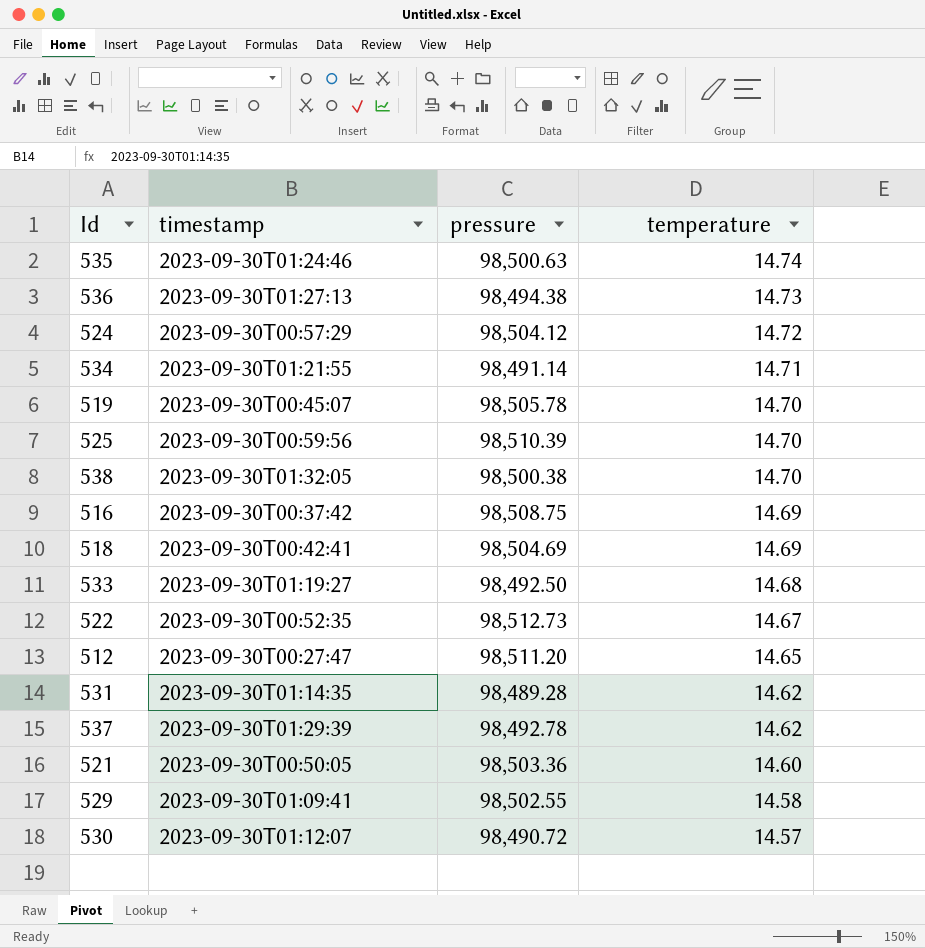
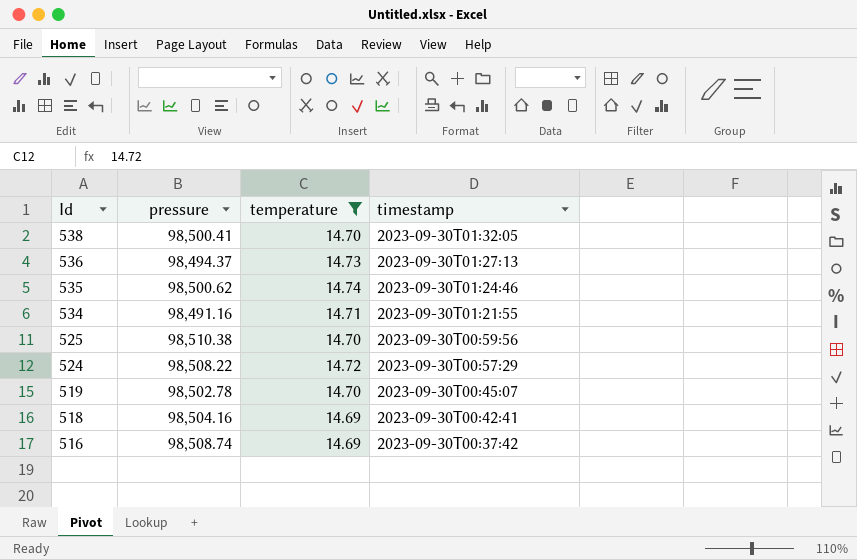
filter: none -> temperature >= 14.69
row order: temperature descending -> Id descending
column timestamp | position: 2 -> 4
538 | pressure: 98,500.38 -> 98,500.41
536 | pressure: 98,494.38 -> 98,494.37
535 | pressure: 98,500.63 -> 98,500.62
534 | pressure: 98,491.14 -> 98,491.16
525 | pressure: 98,510.39 -> 98,510.38
524 | pressure: 98,504.12 -> 98,508.22
519 | pressure: 98,505.78 -> 98,502.78
518 | pressure: 98,504.69 -> 98,504.16
516 | pressure: 98,508.75 -> 98,508.74

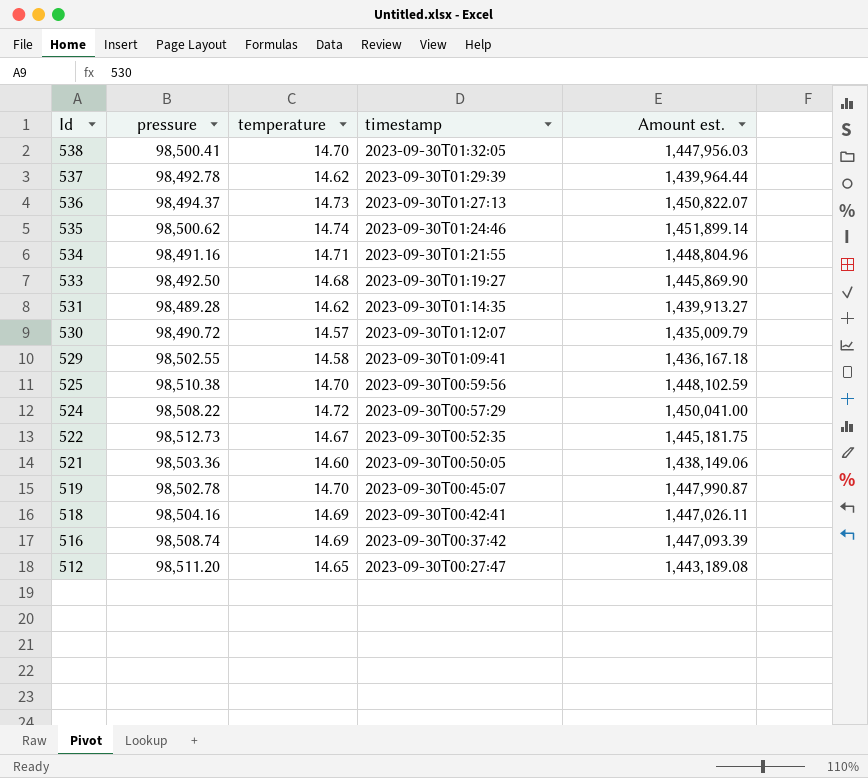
filter: temperature >= 14.69 -> none
column Amount est. | formula: none -> [pressure] * [temperature]

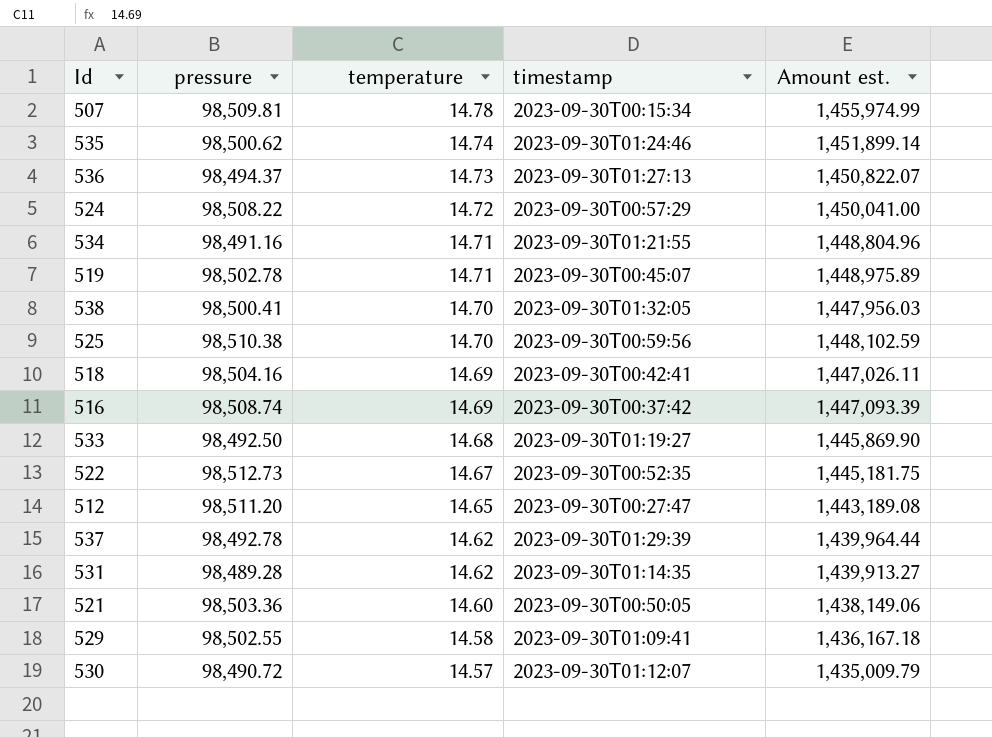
row order: Id descending -> temperature descending
row 507: none -> 98,509.81 | 14.78 | 2023-09-30T00:15:34 | 1,455,974.99
519 | temperature: 14.70 -> 14.71
519 | Amount est.: 1,447,990.87 -> 1,448,975.89

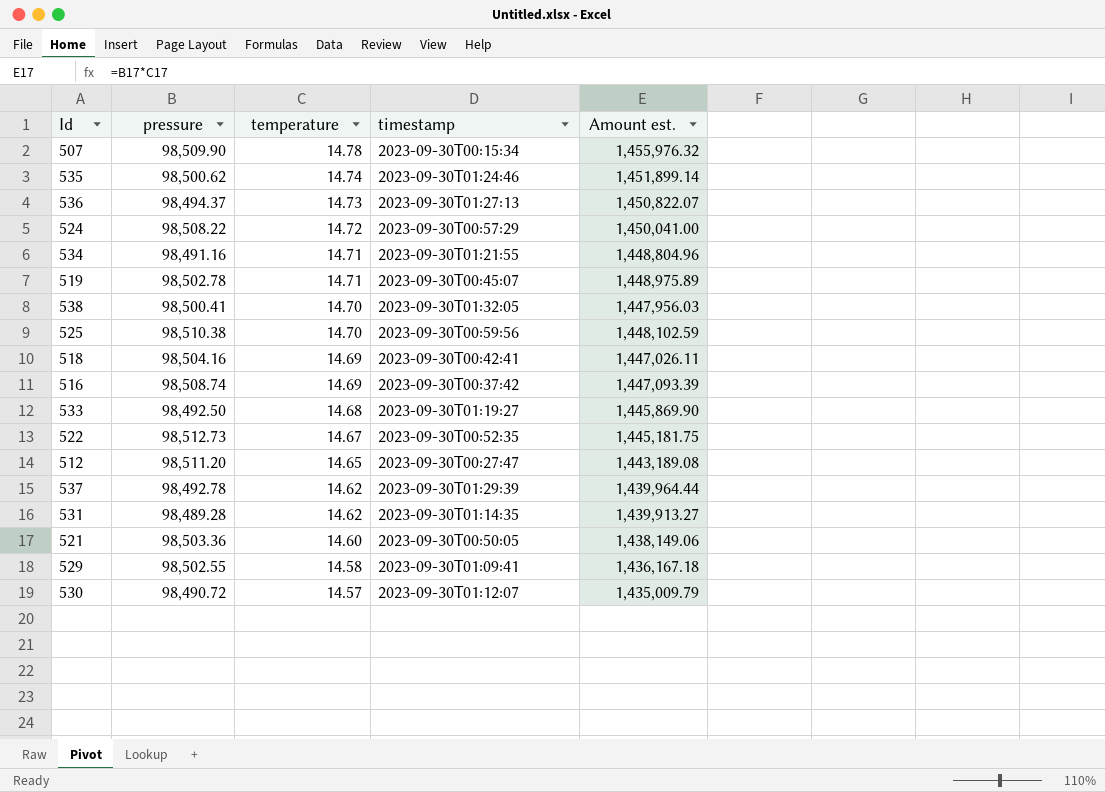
507 | pressure: 98,509.81 -> 98,509.90
507 | Amount est.: 1,455,974.99 -> 1,455,976.32

